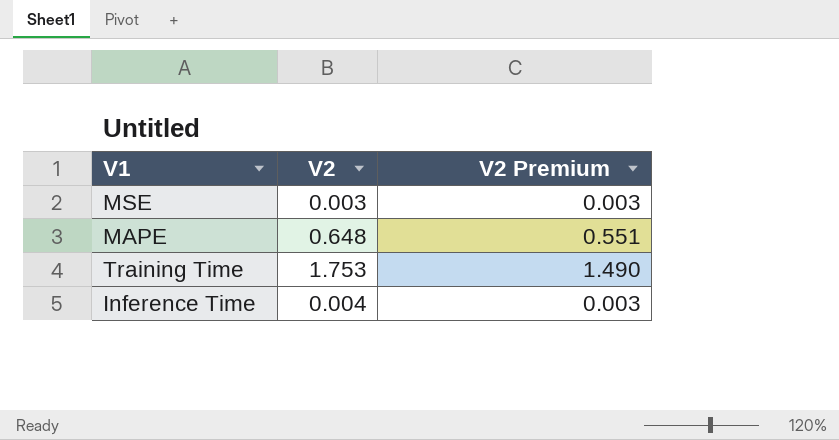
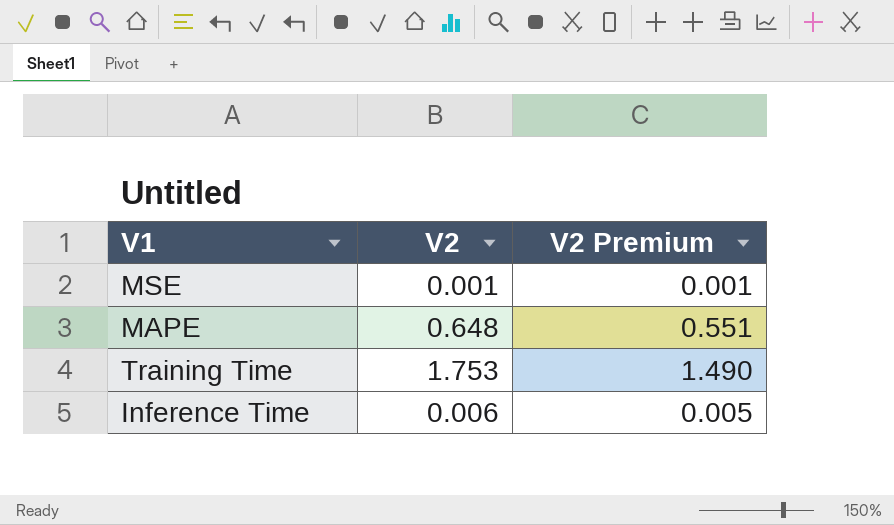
MSE | V2: 0.003 -> 0.001
MSE | V2 Premium: 0.003 -> 0.001
Inference Time | V2: 0.004 -> 0.006
Inference Time | V2 Premium: 0.003 -> 0.005

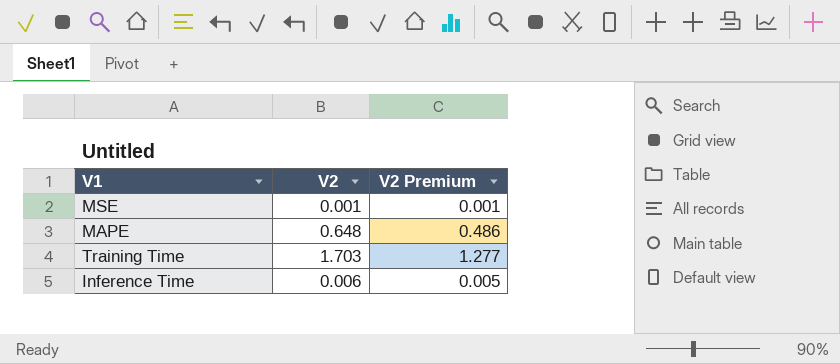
column V2 Premium | formula: [V2] * 0.85 -> [V2] * 0.75
Training Time | V2: 1.753 -> 1.703

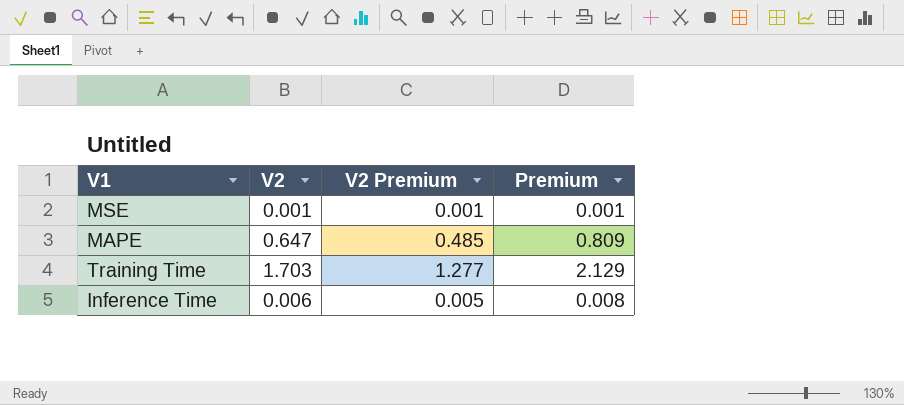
column Premium | formula: none -> [V2] * 1.25
MAPE | V2: 0.648 -> 0.647
MAPE | V2 Premium: 0.486 -> 0.485

